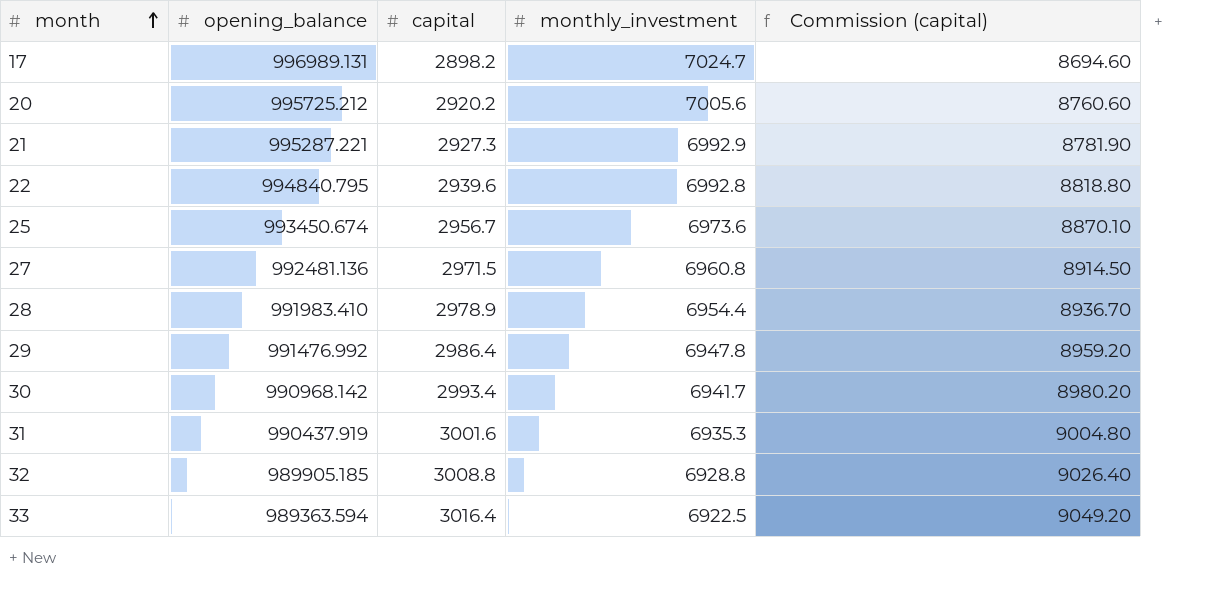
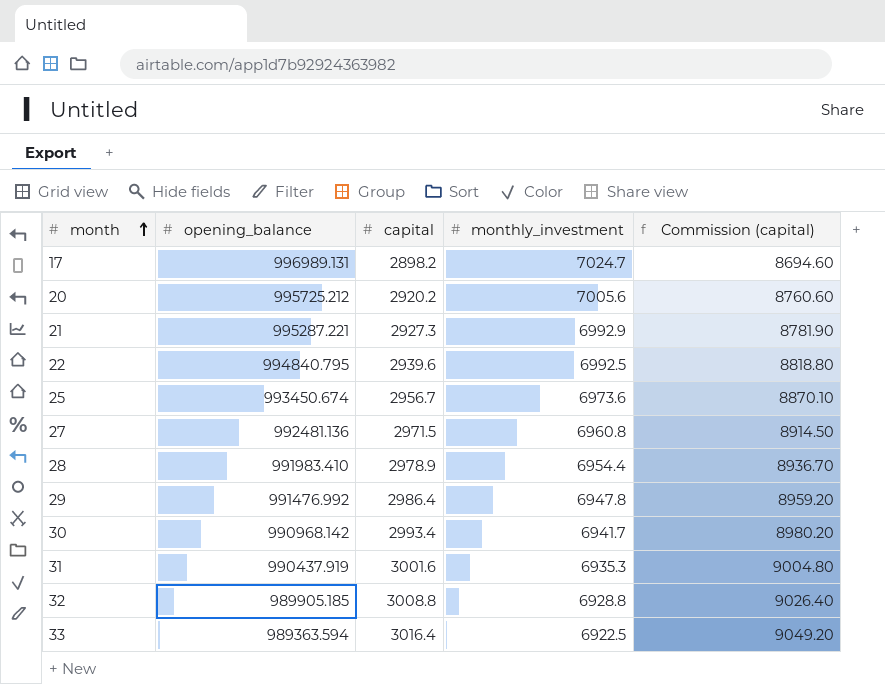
22 | monthly_investment: 6992.8 -> 6992.5

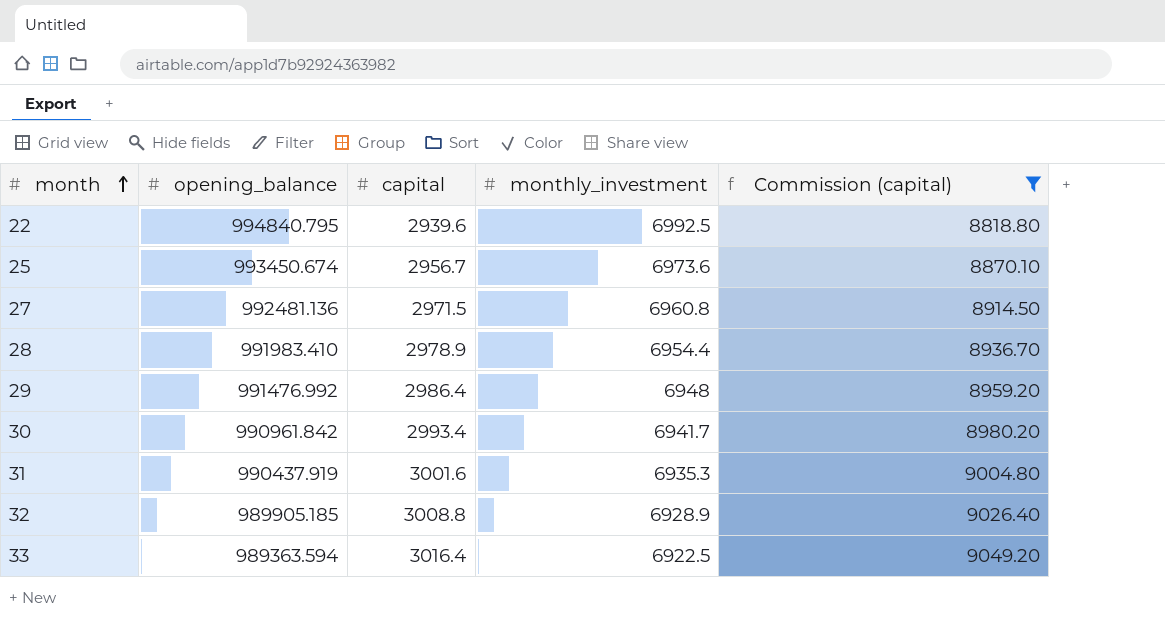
filter: none -> Commission (capital) >= 8818.80
29 | monthly_investment: 6947.8 -> 6948
30 | opening_balance: 990968.142 -> 990961.842
32 | monthly_investment: 6928.8 -> 6928.9

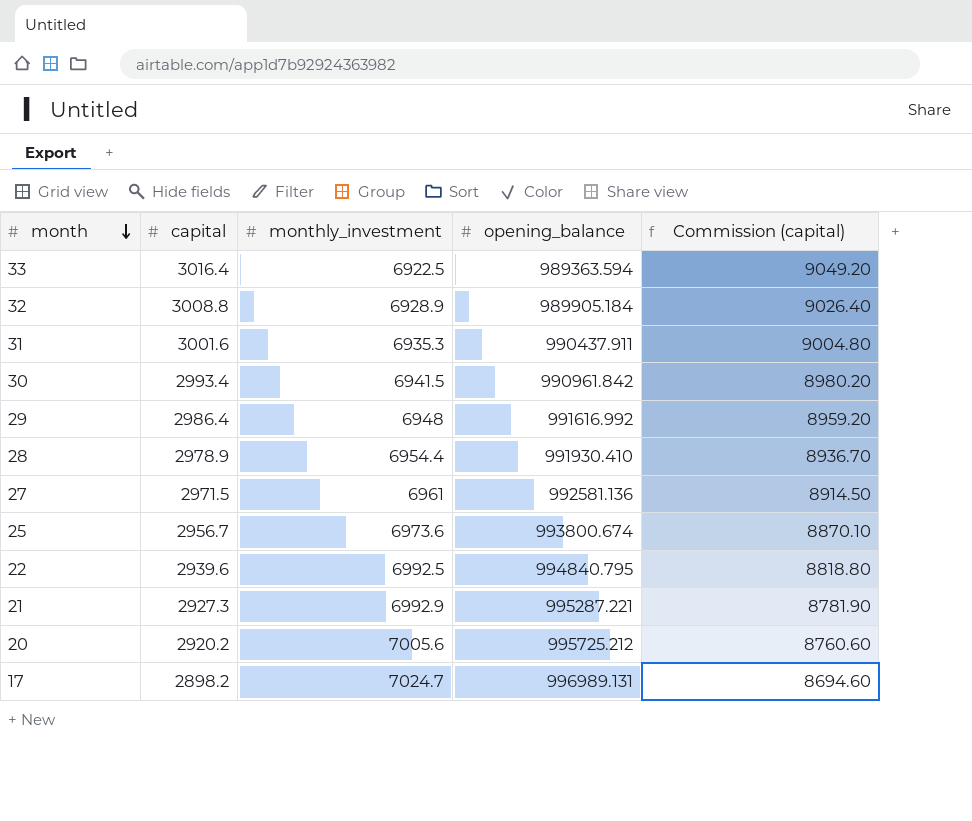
filter: Commission (capital) >= 8818.80 -> none
row order: month ascending -> month descending
column opening_balance | position: 2 -> 4
32 | opening_balance: 989905.185 -> 989905.184
31 | opening_balance: 990437.919 -> 990437.911
30 | monthly_investment: 6941.7 -> 6941.5
29 | opening_balance: 991476.992 -> 991616.992
28 | opening_balance: 991983.410 -> 991930.410
27 | monthly_investment: 6960.8 -> 6961
27 | opening_balance: 992481.136 -> 992581.136
25 | opening_balance: 993450.674 -> 993800.674

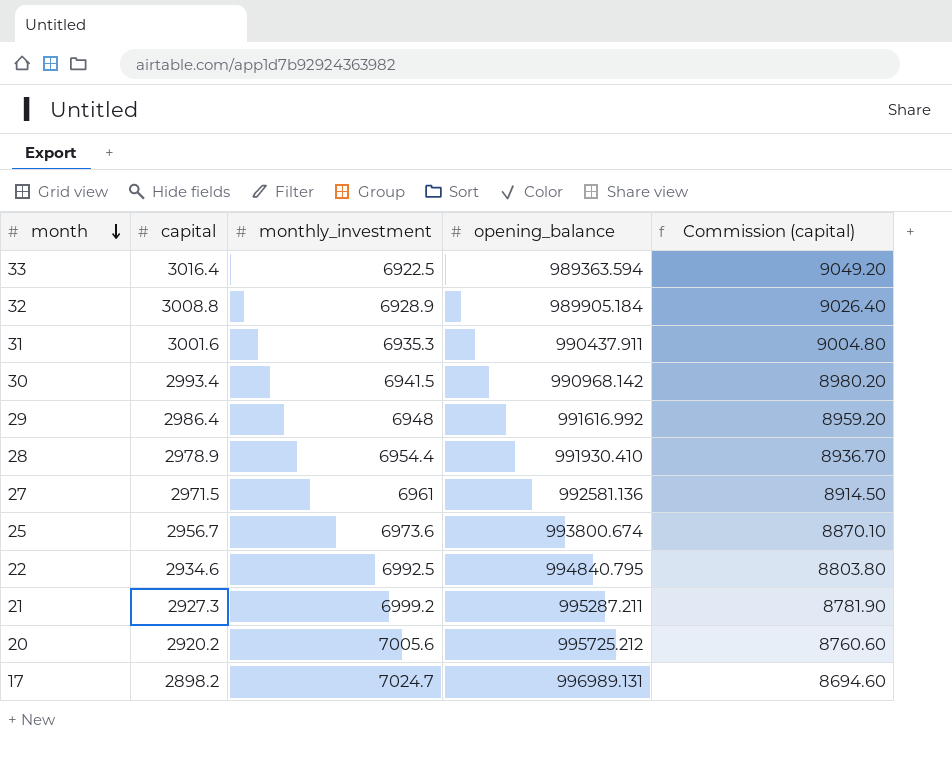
30 | opening_balance: 990961.842 -> 990968.142
22 | capital: 2939.6 -> 2934.6
22 | Commission (capital): 8818.80 -> 8803.80
21 | monthly_investment: 6992.9 -> 6999.2
21 | opening_balance: 995287.221 -> 995287.211

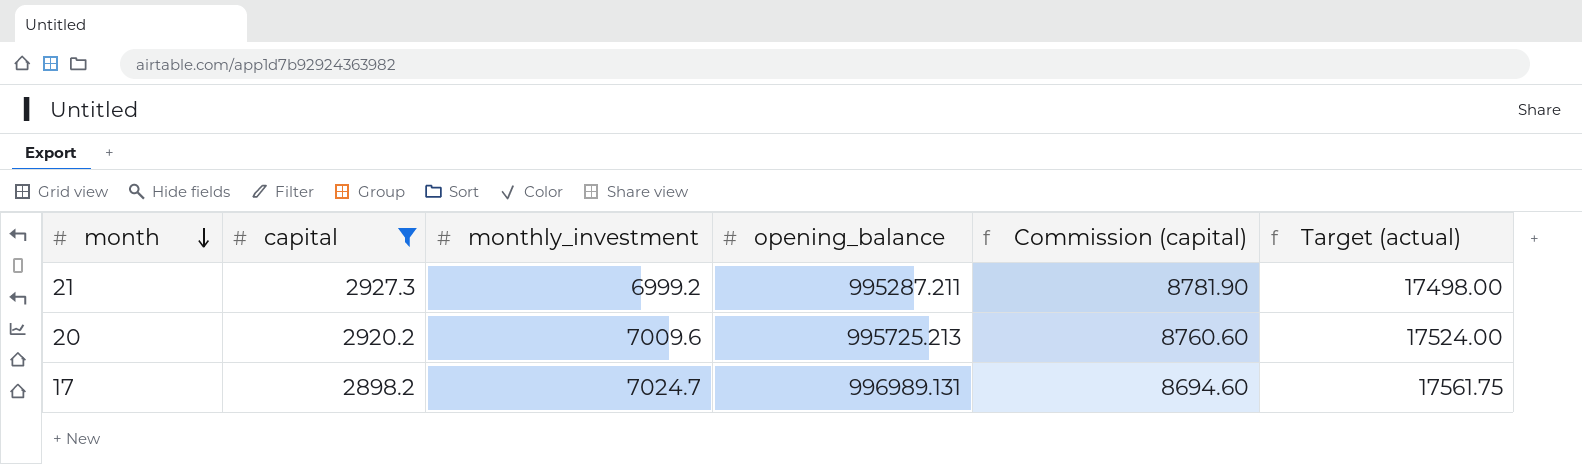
filter: none -> capital <= 2927.3
column Target (actual) | formula: none -> [monthly_investment] * 2.5
20 | monthly_investment: 7005.6 -> 7009.6
20 | opening_balance: 995725.212 -> 995725.213

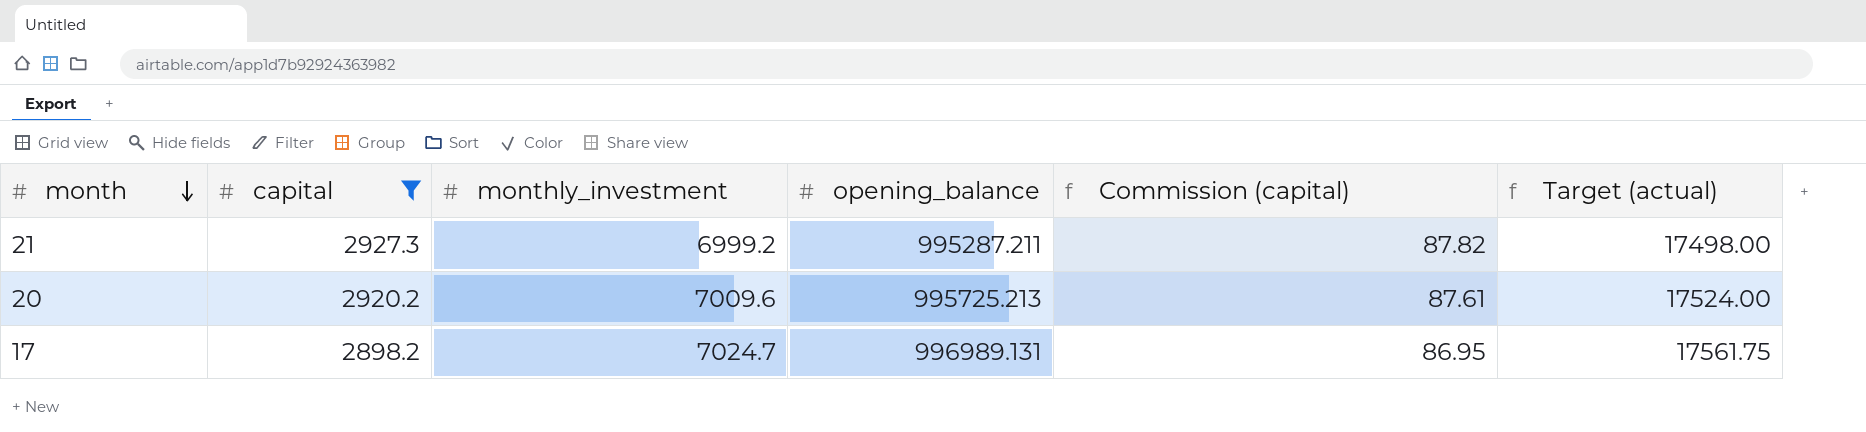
column Commission (capital) | formula: [capital] * 3 -> [capital] * 0.03

